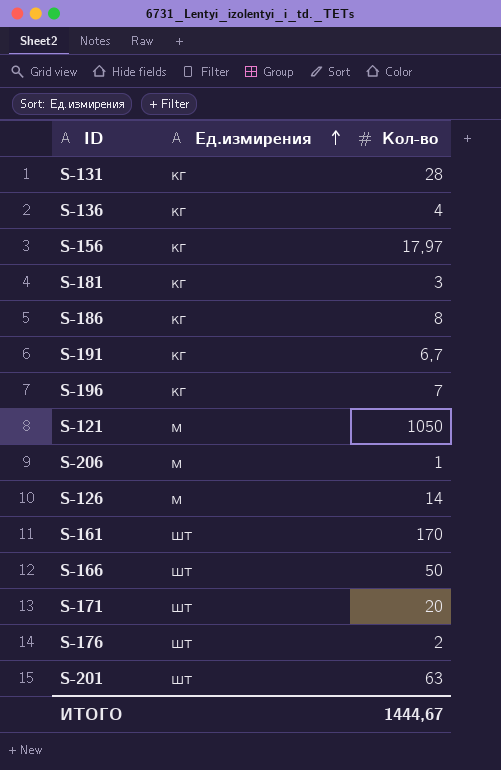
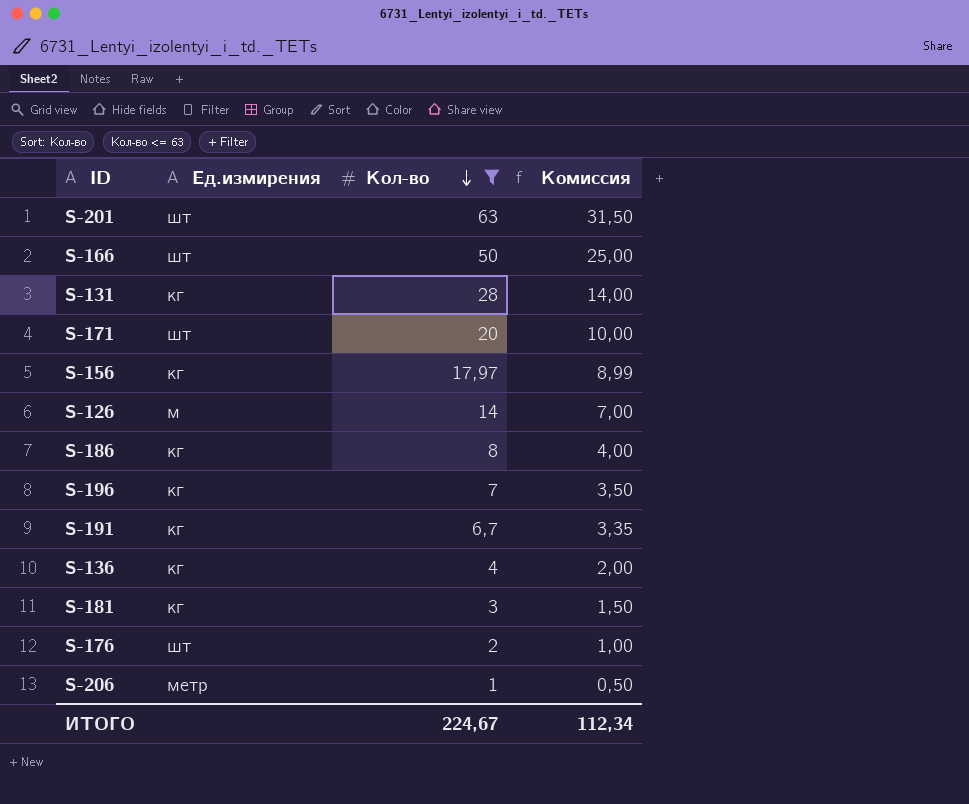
filter: none -> Кол-во <= 63
row order: Ед.измирения ascending -> Кол-во descending
column Комиссия | formula: none -> [Кол-во] * 0,5
S-206 | Ед.измирения: м -> метр
ИТОГО | Кол-во: 1444,67 -> 224,67

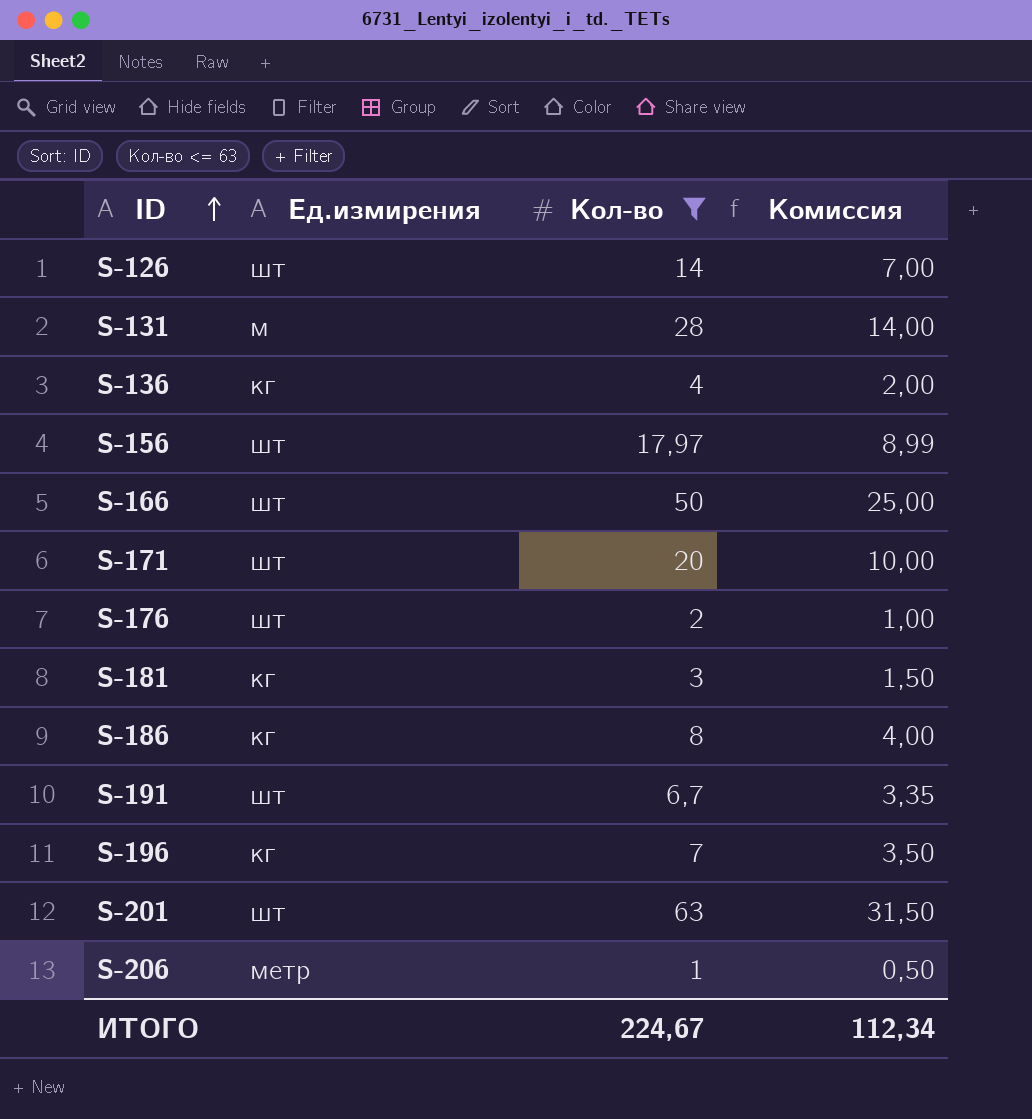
row order: Кол-во descending -> ID ascending
S-126 | Ед.измирения: м -> шт
S-131 | Ед.измирения: кг -> м
S-156 | Ед.измирения: кг -> шт
S-191 | Ед.измирения: кг -> шт

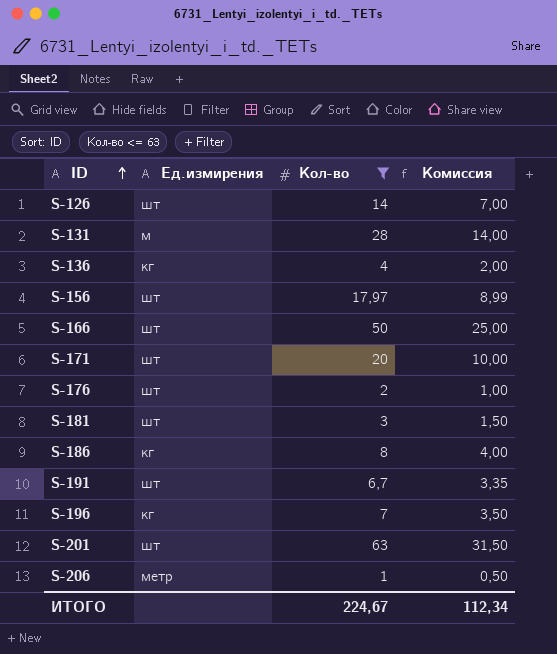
S-181 | Ед.измирения: кг -> шт

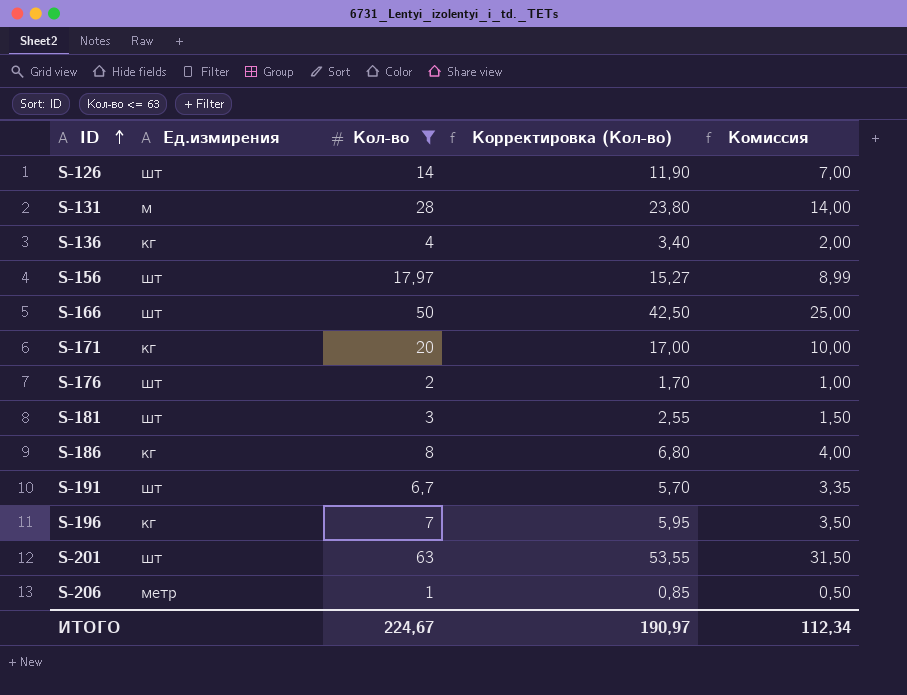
column Корректировка (Кол-во) | formula: none -> [Кол-во] * 0,85
S-171 | Ед.измирения: шт -> кг

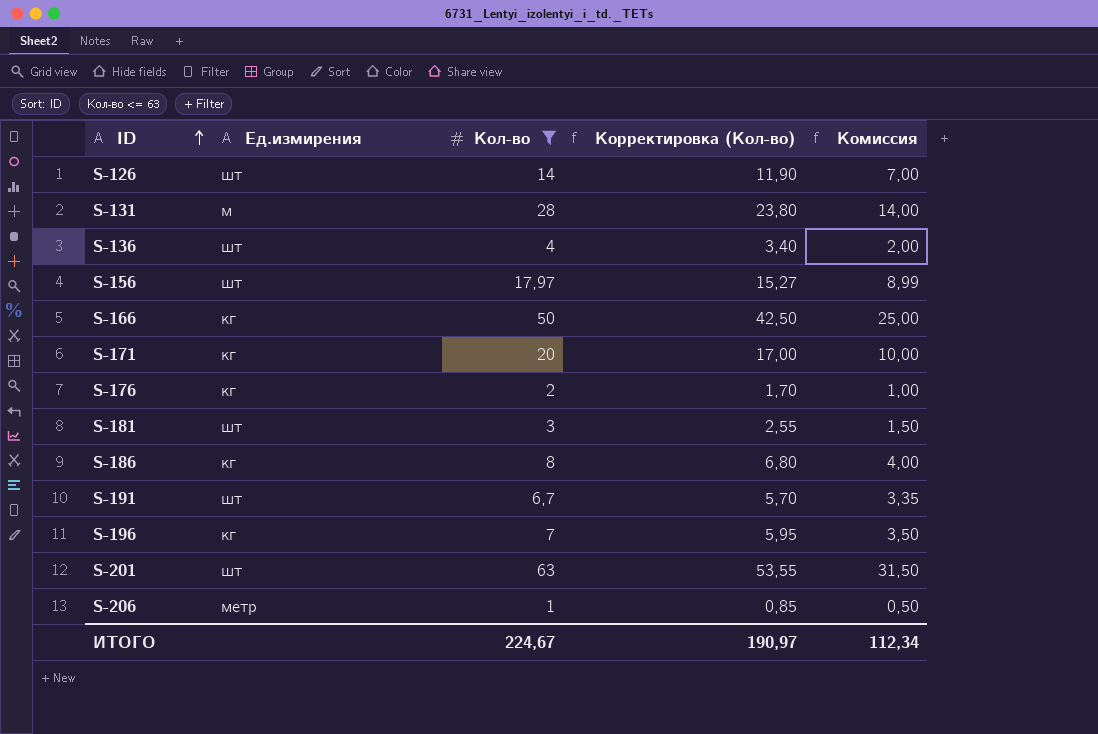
S-136 | Ед.измирения: кг -> шт
S-166 | Ед.измирения: шт -> кг
S-176 | Ед.измирения: шт -> кг

